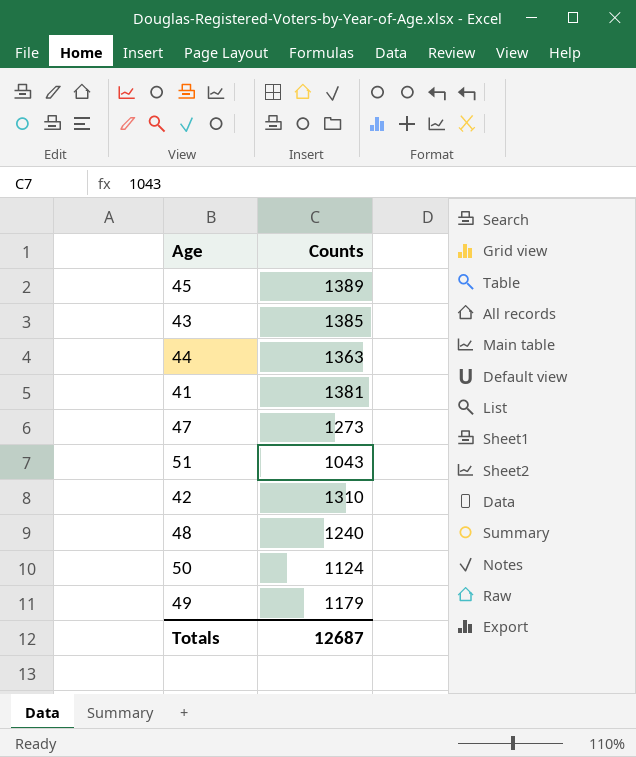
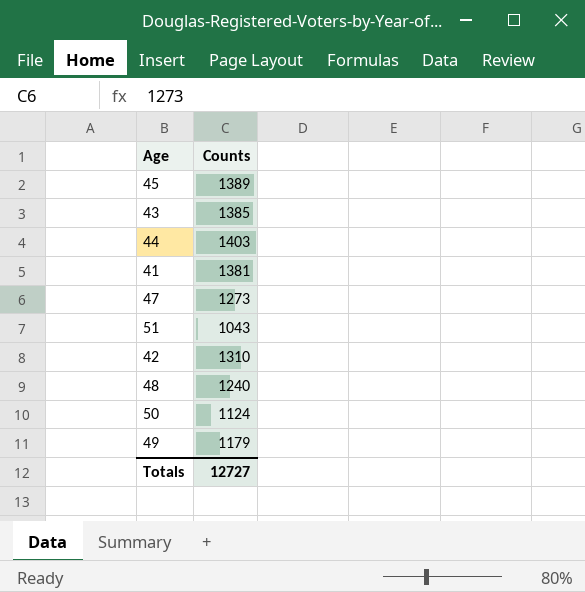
44 | Counts: 1363 -> 1403
Totals | Counts: 12687 -> 12727

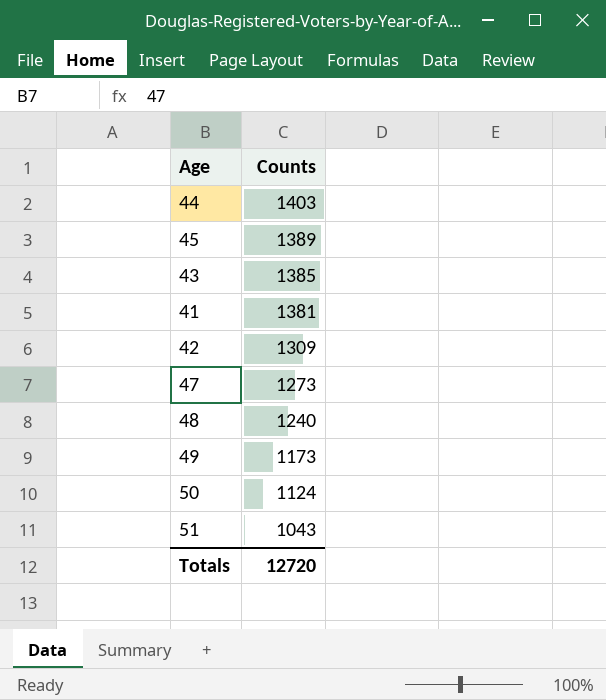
row order: none -> Counts descending
42 | Counts: 1310 -> 1309
49 | Counts: 1179 -> 1173
Totals | Counts: 12727 -> 12720

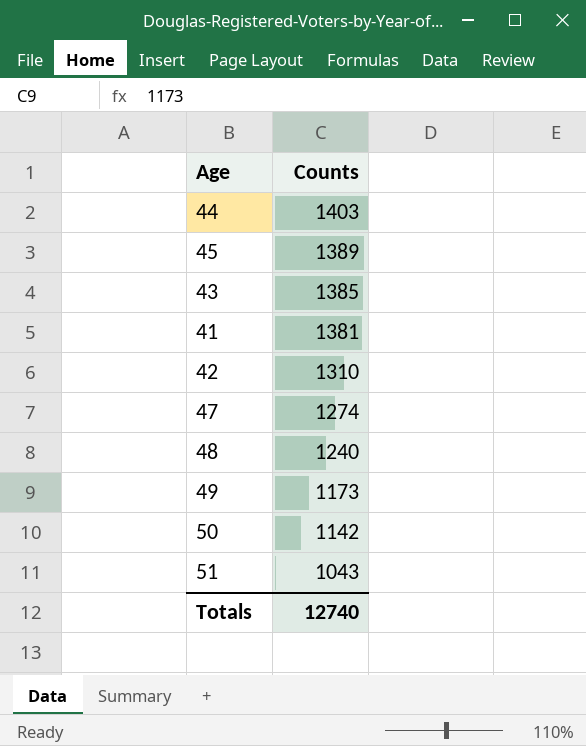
42 | Counts: 1309 -> 1310
47 | Counts: 1273 -> 1274
50 | Counts: 1124 -> 1142
Totals | Counts: 12720 -> 12740

